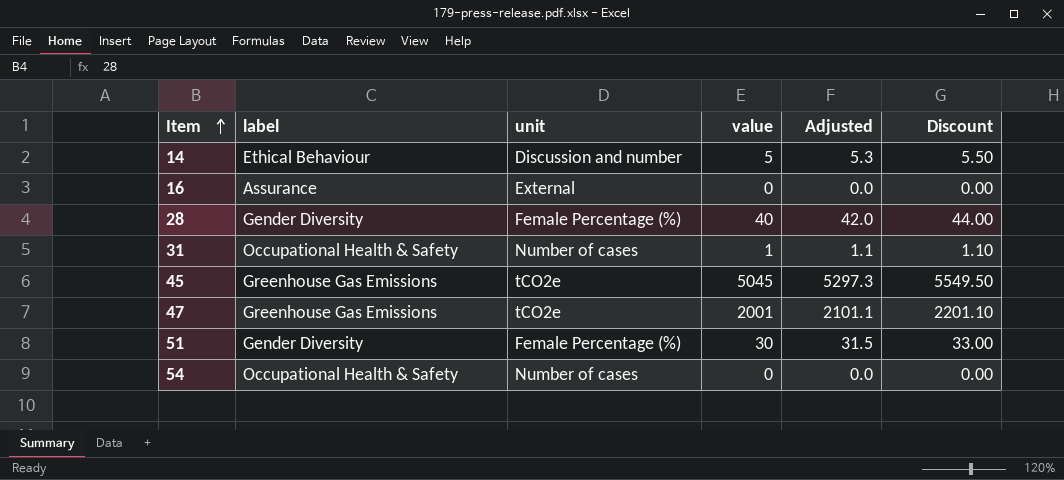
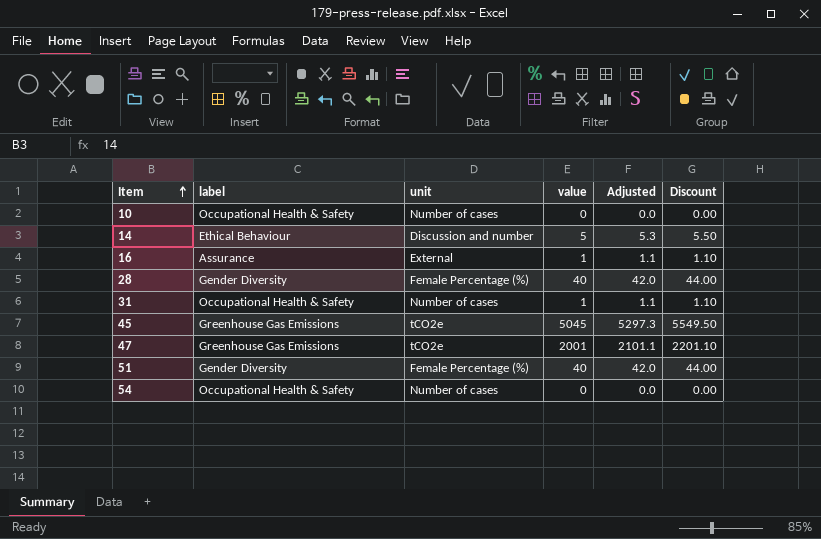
row 10: none -> Occupational Health & Safety | Number of cases | 0 | 0.0 | 0.00
16 | value: 0 -> 1
16 | Adjusted: 0.0 -> 1.1
16 | Discount: 0.00 -> 1.10
51 | value: 30 -> 40
51 | Adjusted: 31.5 -> 42.0
51 | Discount: 33.00 -> 44.00

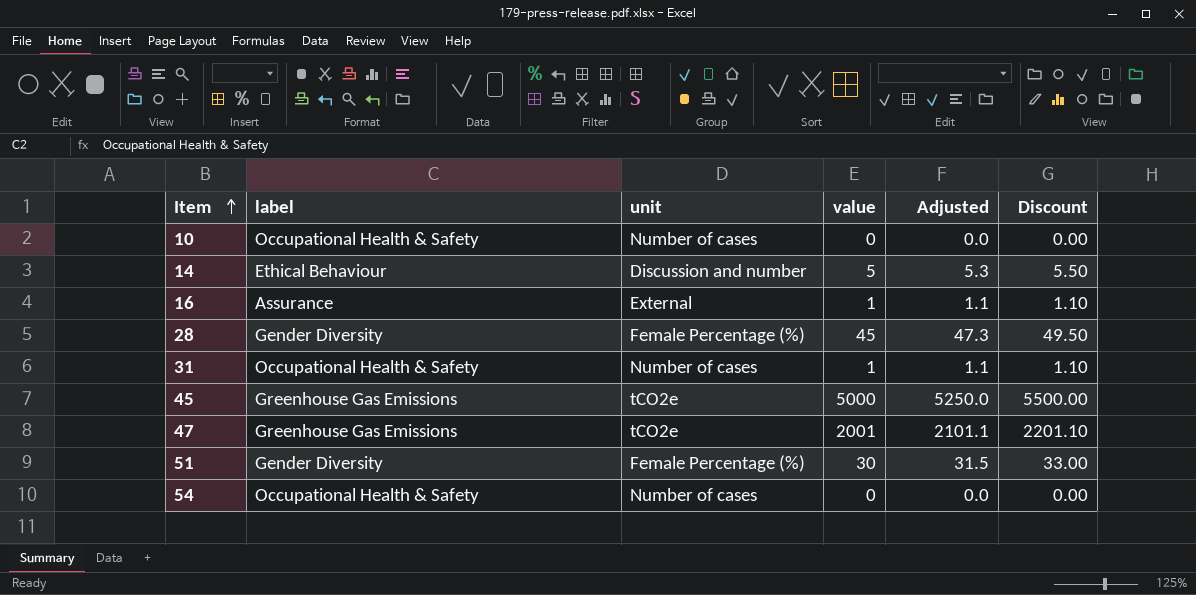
28 | value: 40 -> 45
28 | Adjusted: 42.0 -> 47.3
28 | Discount: 44.00 -> 49.50
45 | value: 5045 -> 5000
45 | Adjusted: 5297.3 -> 5250.0
45 | Discount: 5549.50 -> 5500.00
51 | value: 40 -> 30
51 | Adjusted: 42.0 -> 31.5
51 | Discount: 44.00 -> 33.00

